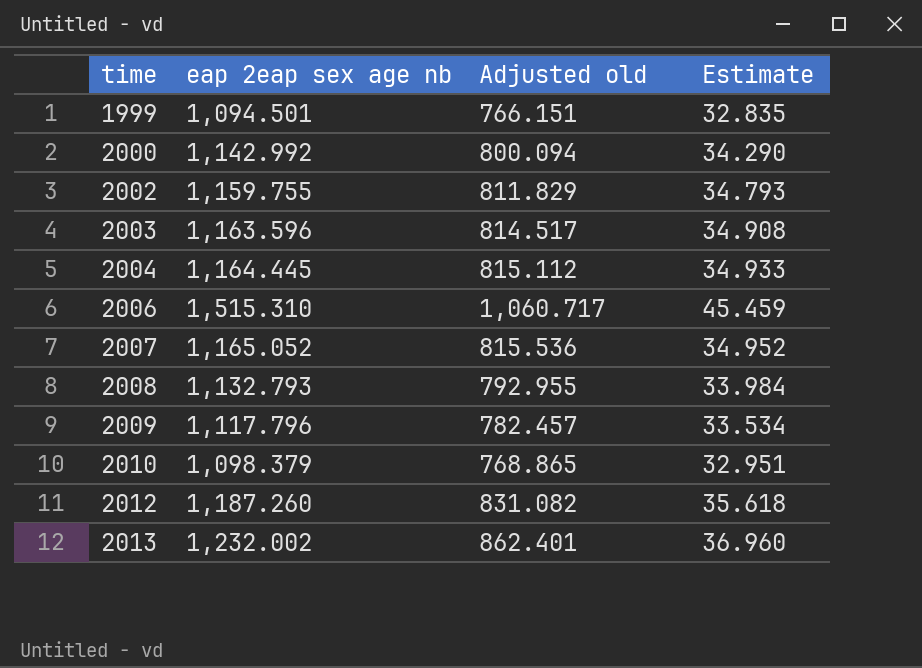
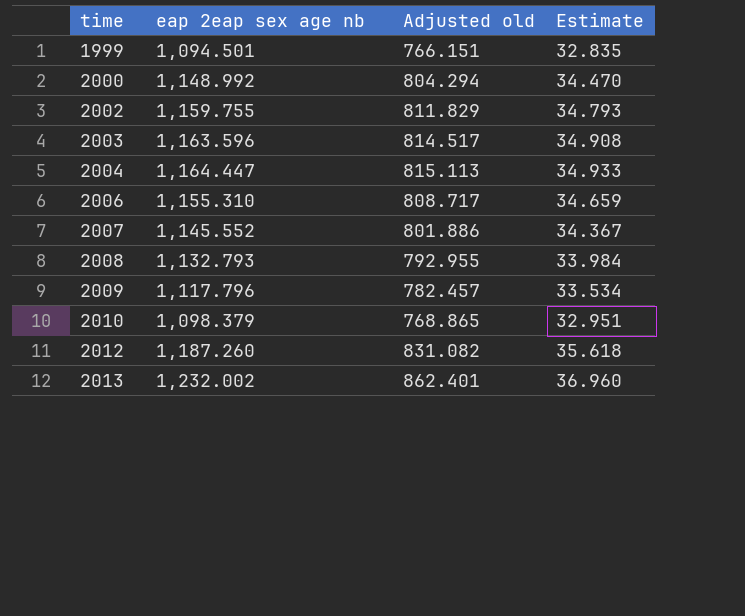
2000 | eap 2eap sex age nb: 1,142.992 -> 1,148.992
2000 | Adjusted old: 800.094 -> 804.294
2000 | Estimate: 34.290 -> 34.470
2004 | eap 2eap sex age nb: 1,164.445 -> 1,164.447
2004 | Adjusted old: 815.112 -> 815.113
2006 | eap 2eap sex age nb: 1,515.310 -> 1,155.310
2006 | Adjusted old: 1,060.717 -> 808.717
2006 | Estimate: 45.459 -> 34.659
2007 | eap 2eap sex age nb: 1,165.052 -> 1,145.552
2007 | Adjusted old: 815.536 -> 801.886
2007 | Estimate: 34.952 -> 34.367

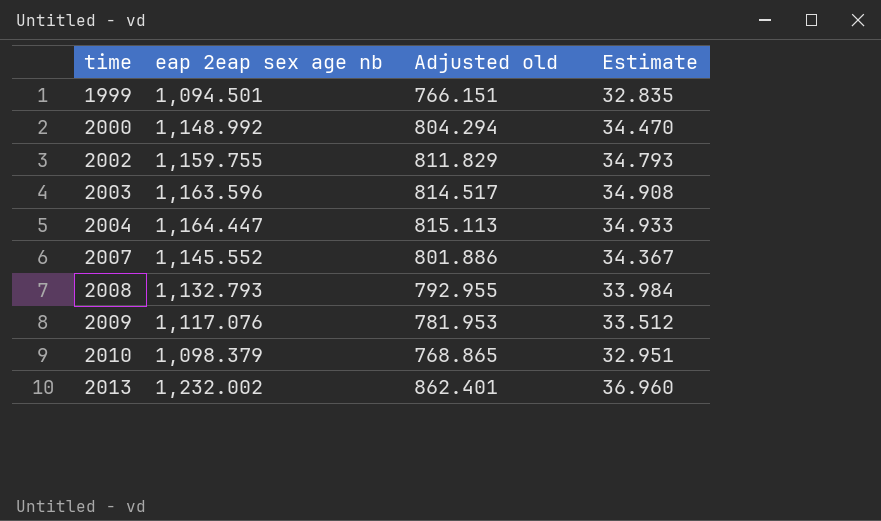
row 2006: 1,155.310 | 808.717 | 34.659 -> none
row 2012: 1,187.260 | 831.082 | 35.618 -> none
2009 | eap 2eap sex age nb: 1,117.796 -> 1,117.076
2009 | Adjusted old: 782.457 -> 781.953
2009 | Estimate: 33.534 -> 33.512

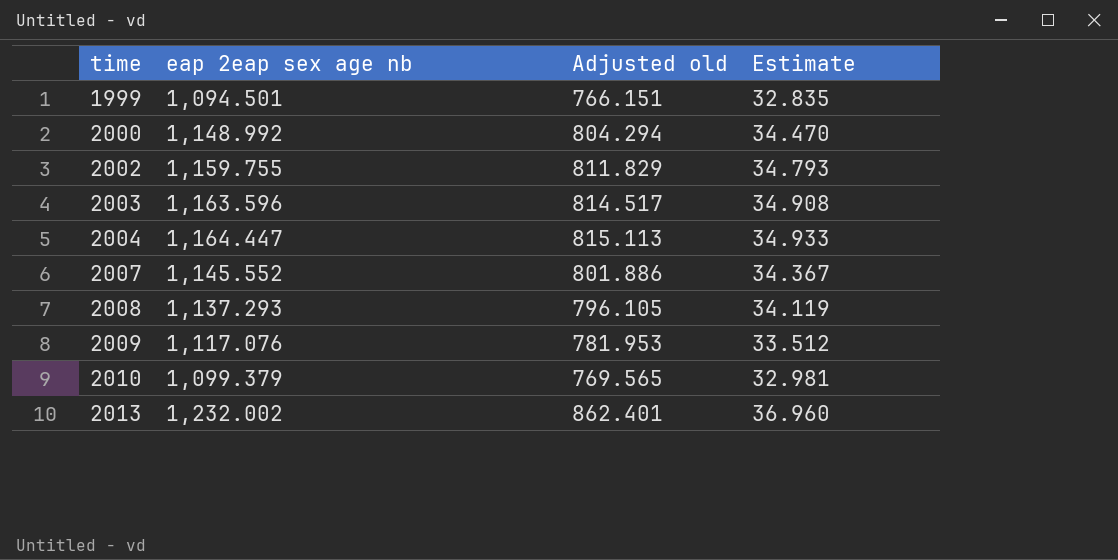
2008 | eap 2eap sex age nb: 1,132.793 -> 1,137.293
2008 | Adjusted old: 792.955 -> 796.105
2008 | Estimate: 33.984 -> 34.119
2010 | eap 2eap sex age nb: 1,098.379 -> 1,099.379
2010 | Adjusted old: 768.865 -> 769.565
2010 | Estimate: 32.951 -> 32.981

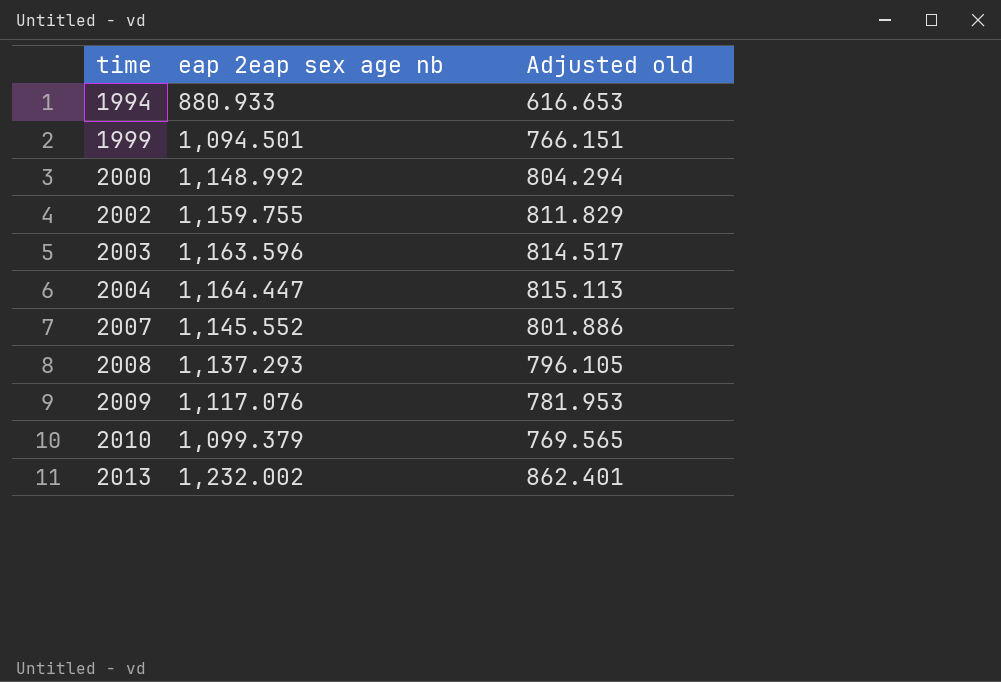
column Estimate | formula: [eap 2eap sex age nb] * 0.03 -> none
row 1994: none -> 880.933 | 616.653

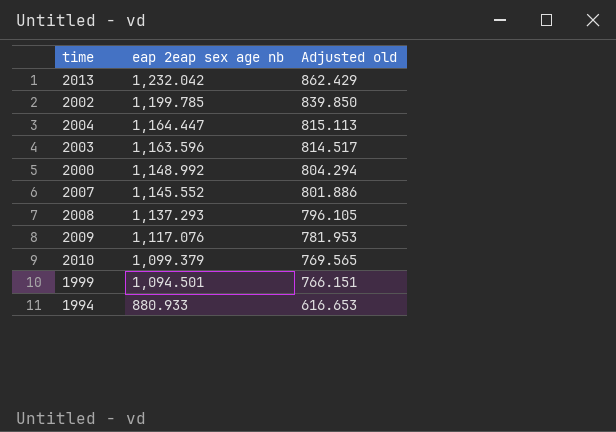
row order: time ascending -> eap 2eap sex age nb descending
2013 | eap 2eap sex age nb: 1,232.002 -> 1,232.042
2013 | Adjusted old: 862.401 -> 862.429
2002 | eap 2eap sex age nb: 1,159.755 -> 1,199.785
2002 | Adjusted old: 811.829 -> 839.850

